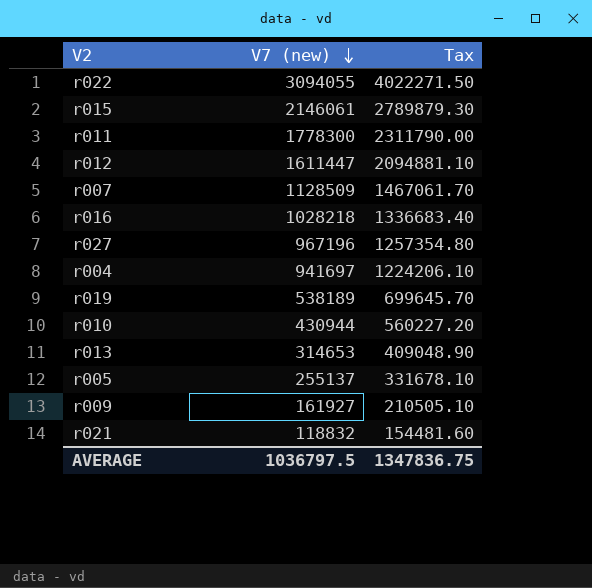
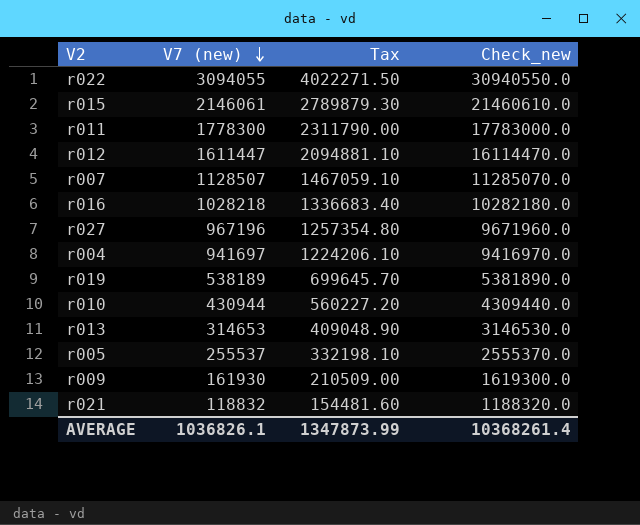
column Check_new | formula: none -> [V7 (new)] * 10
r007 | V7 (new): 1128509 -> 1128507
r007 | Tax: 1467061.70 -> 1467059.10
r005 | V7 (new): 255137 -> 255537
r005 | Tax: 331678.10 -> 332198.10
r009 | V7 (new): 161927 -> 161930
r009 | Tax: 210505.10 -> 210509.00
AVERAGE | V7 (new): 1036797.5 -> 1036826.1
AVERAGE | Tax: 1347836.75 -> 1347873.99

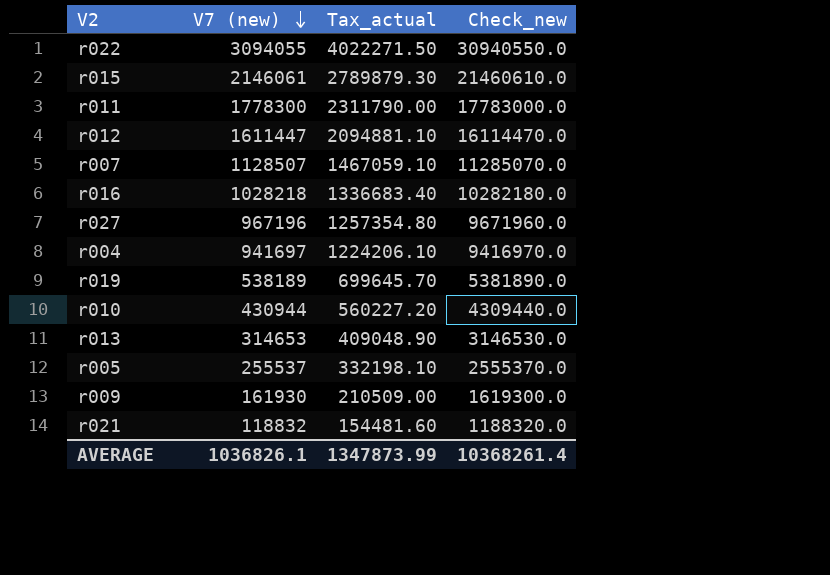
column name: Tax -> Tax_actual

